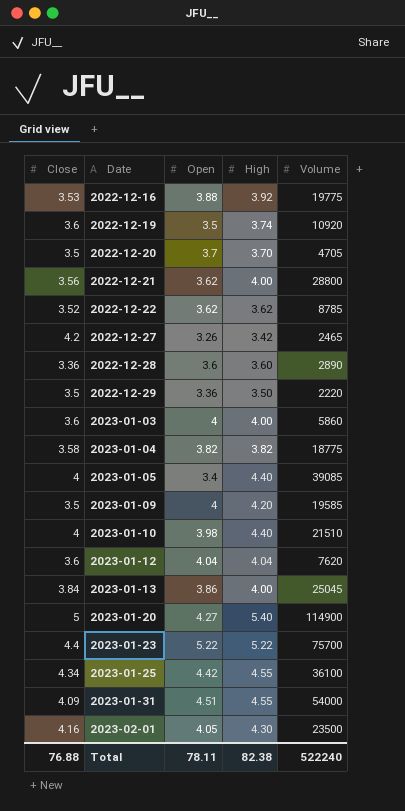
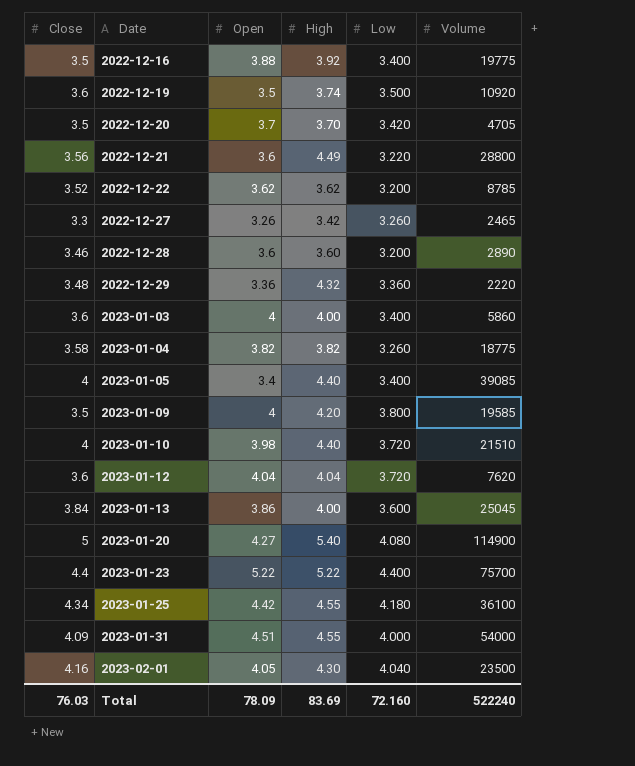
column Low | position: none -> 5
2022-12-16 | Close: 3.53 -> 3.5
2022-12-21 | Open: 3.62 -> 3.6
2022-12-21 | High: 4.00 -> 4.49
2022-12-27 | Close: 4.2 -> 3.3
2022-12-28 | Close: 3.36 -> 3.46
2022-12-29 | Close: 3.5 -> 3.48
2022-12-29 | High: 3.50 -> 4.32
Total | Close: 76.88 -> 76.03
Total | Open: 78.11 -> 78.09
Total | High: 82.38 -> 83.69

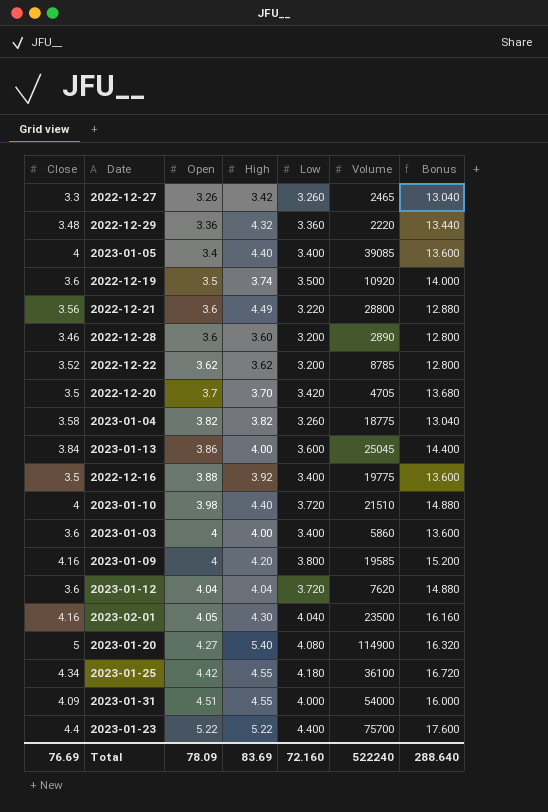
row order: Date ascending -> Open ascending
column Bonus | formula: none -> [Low] * 4
2023-01-09 | Close: 3.5 -> 4.16
Total | Close: 76.03 -> 76.69

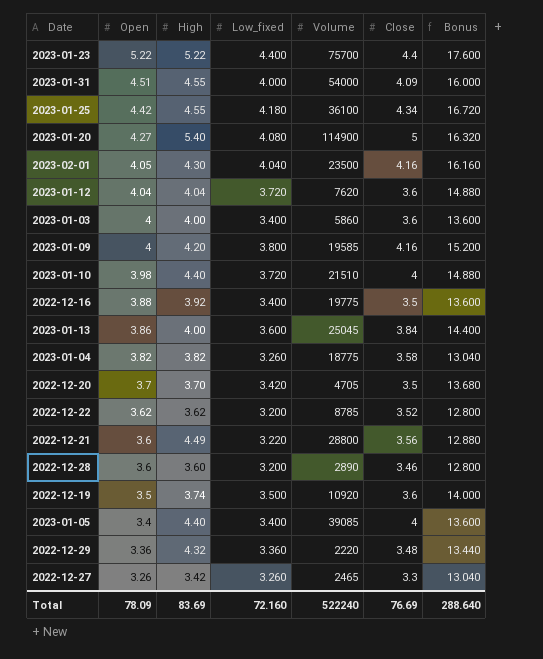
row order: Open ascending -> Open descending
column name: Low -> Low_fixed
column Close | position: 1 -> 6

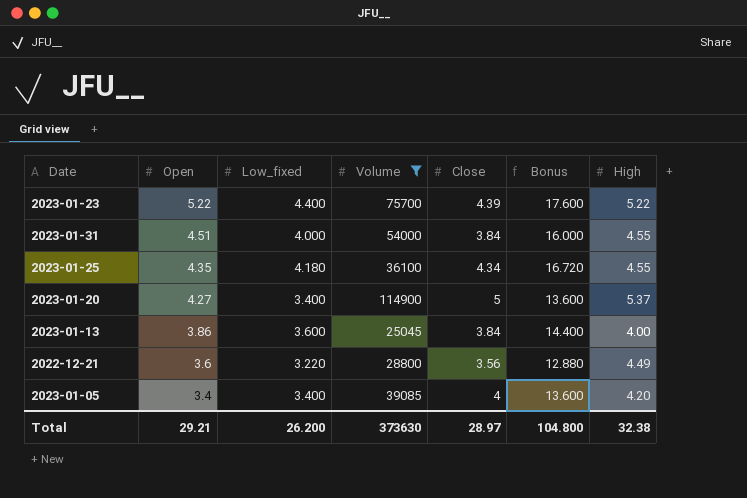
filter: none -> Volume >= 25045
column High | position: 3 -> 7
2023-01-23 | Close: 4.4 -> 4.39
2023-01-31 | Close: 4.09 -> 3.84
2023-01-25 | Open: 4.42 -> 4.35
2023-01-20 | Low_fixed: 4.080 -> 3.400
2023-01-20 | Bonus: 16.320 -> 13.600
2023-01-20 | High: 5.40 -> 5.37
2023-01-05 | High: 4.40 -> 4.20
Total | Open: 78.09 -> 29.21
Total | Low_fixed: 72.160 -> 26.200
Total | Volume: 522240 -> 373630
Total | Close: 76.69 -> 28.97
Total | Bonus: 288.640 -> 104.800
Total | High: 83.69 -> 32.38

